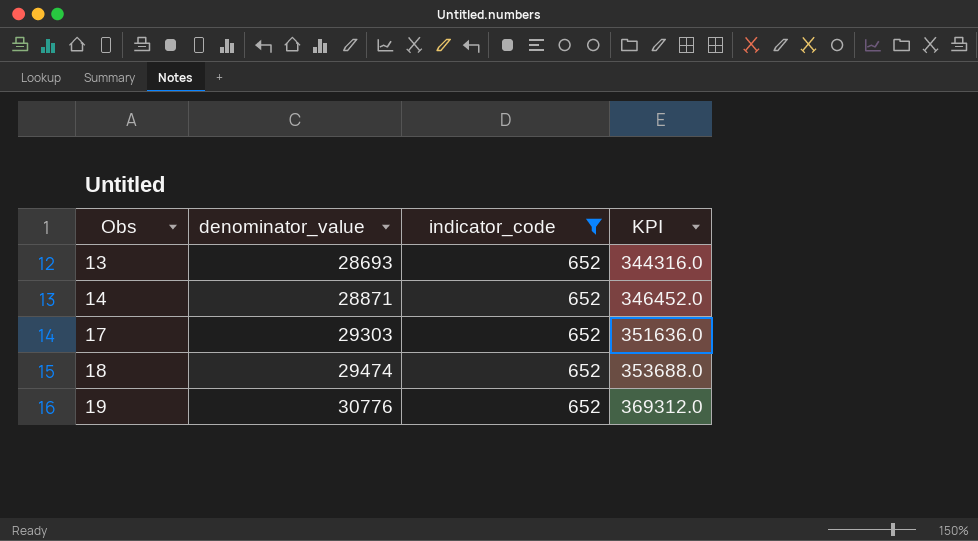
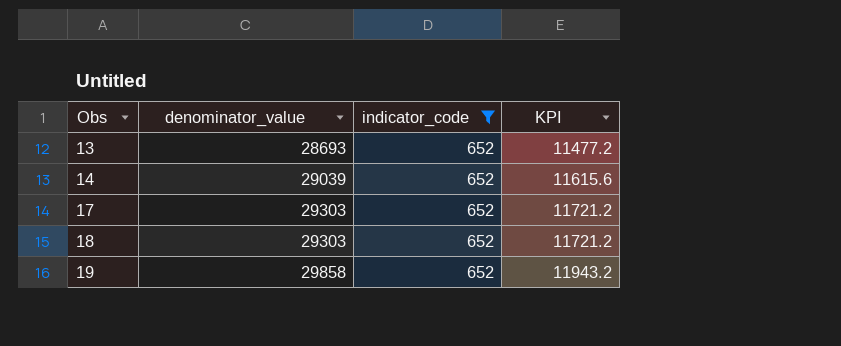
column KPI | formula: [denominator_value] * 12 -> [denominator_value] * 0.4
14 | denominator_value: 28871 -> 29039
18 | denominator_value: 29474 -> 29303
19 | denominator_value: 30776 -> 29858

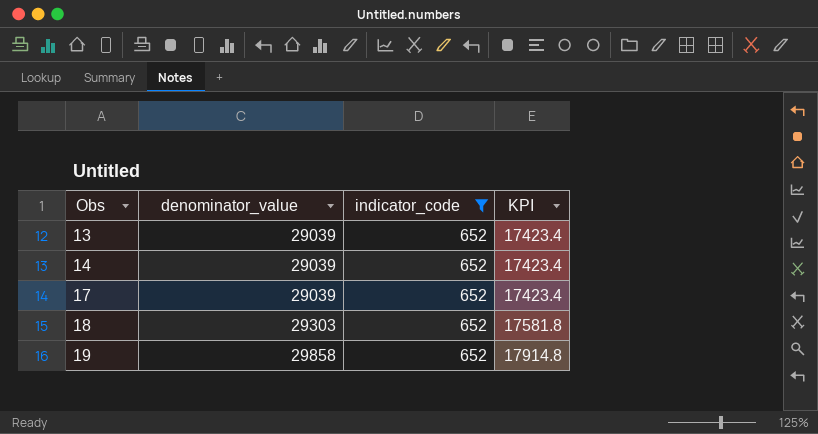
column KPI | formula: [denominator_value] * 0.4 -> [denominator_value] * 0.6
13 | denominator_value: 28693 -> 29039
17 | denominator_value: 29303 -> 29039

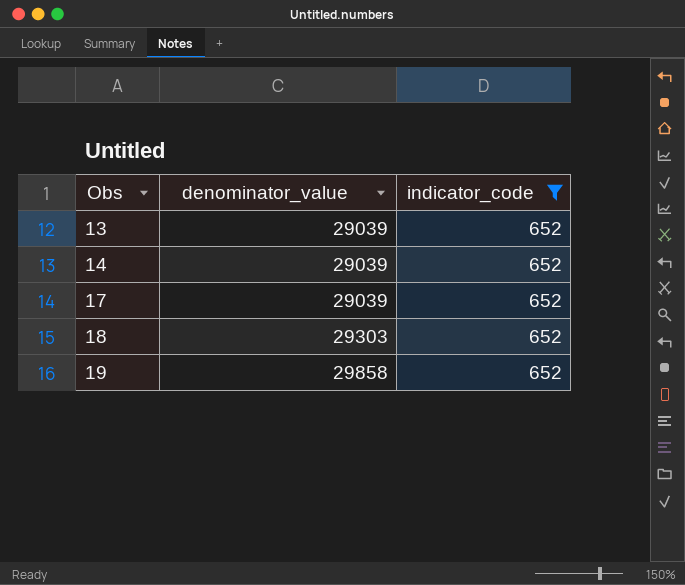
column KPI | formula: [denominator_value] * 0.6 -> none

